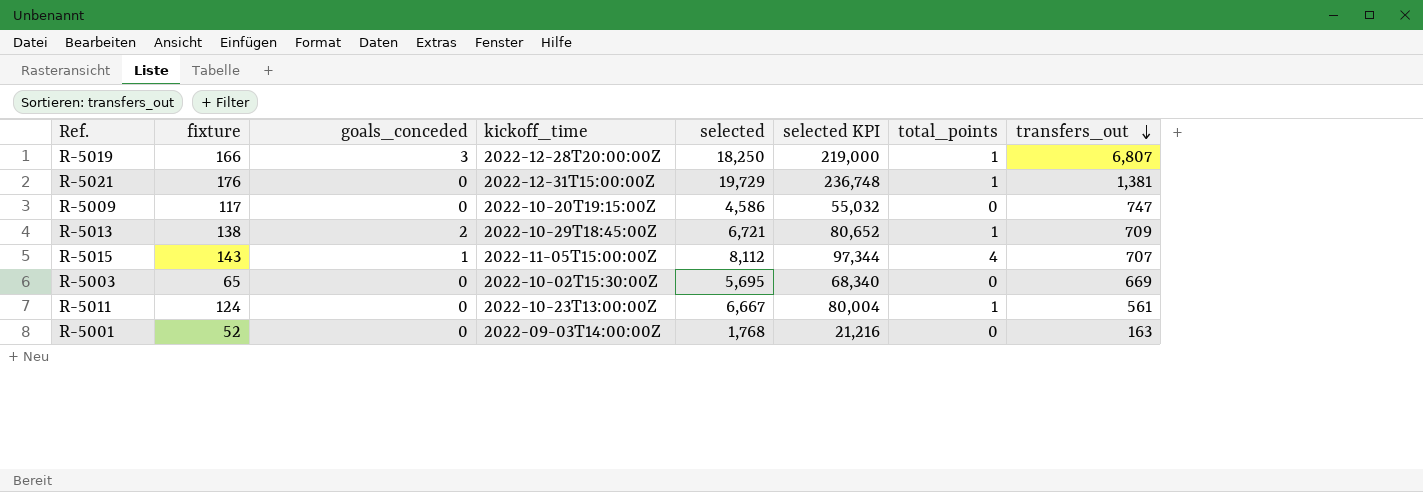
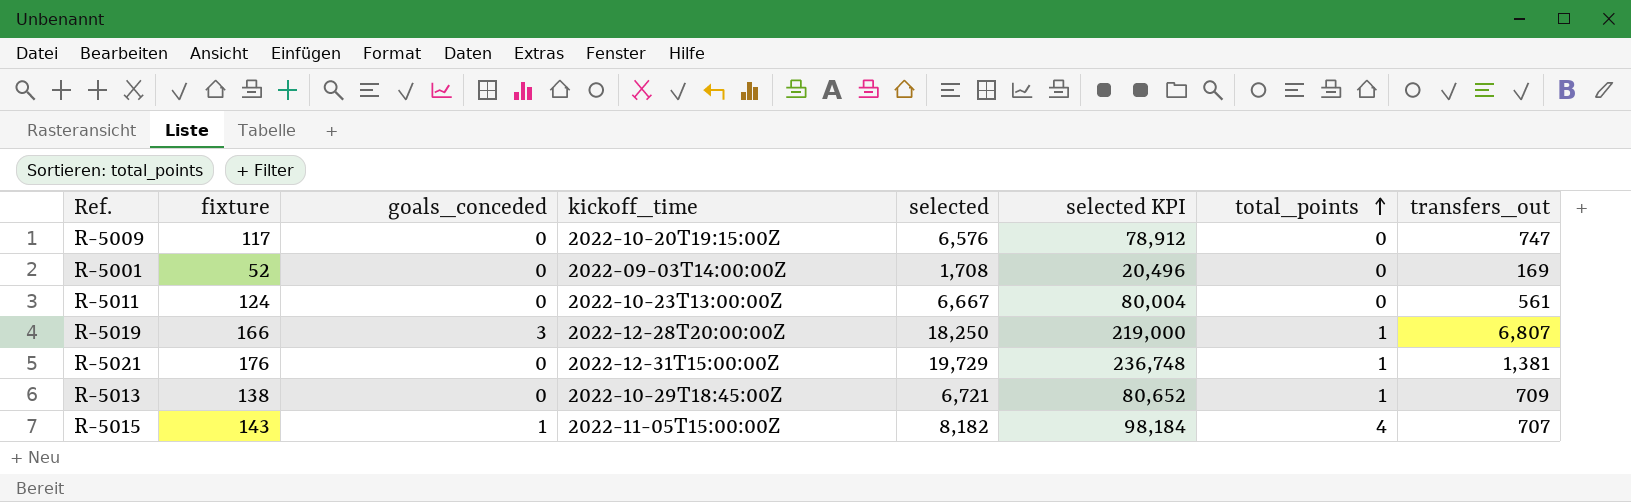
row order: transfers_out descending -> total_points ascending
row R-5003: 65 | 0 | 2022-10-02T15:30:00Z | 5,695 | 68,340 | 0 | 669 -> none
R-5009 | selected: 4,586 -> 6,576
R-5009 | selected KPI: 55,032 -> 78,912
R-5001 | selected: 1,768 -> 1,708
R-5001 | selected KPI: 21,216 -> 20,496
R-5001 | transfers_out: 163 -> 169
R-5011 | total_points: 1 -> 0
R-5013 | goals_conceded: 2 -> 0
R-5015 | selected: 8,112 -> 8,182
R-5015 | selected KPI: 97,344 -> 98,184

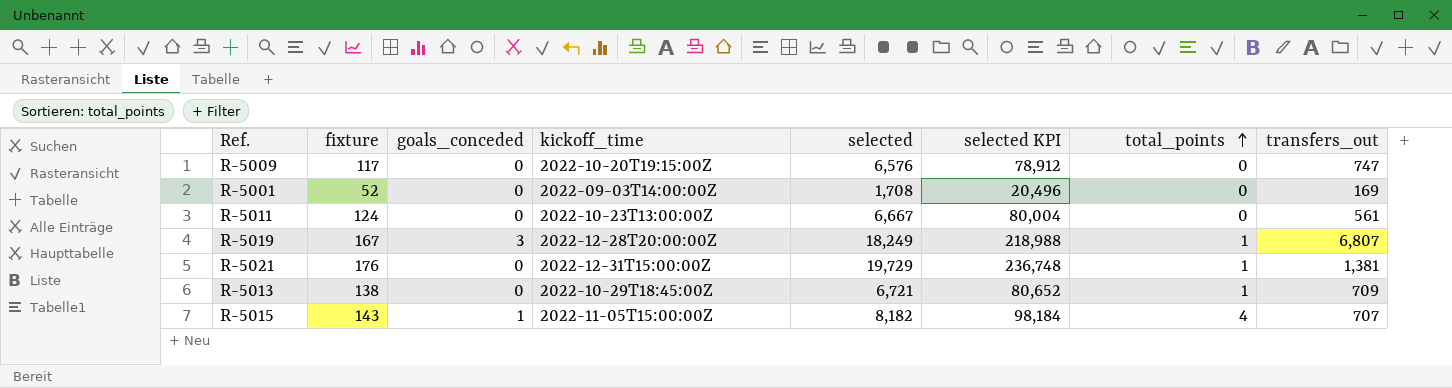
R-5019 | fixture: 166 -> 167
R-5019 | selected: 18,250 -> 18,249
R-5019 | selected KPI: 219,000 -> 218,988

